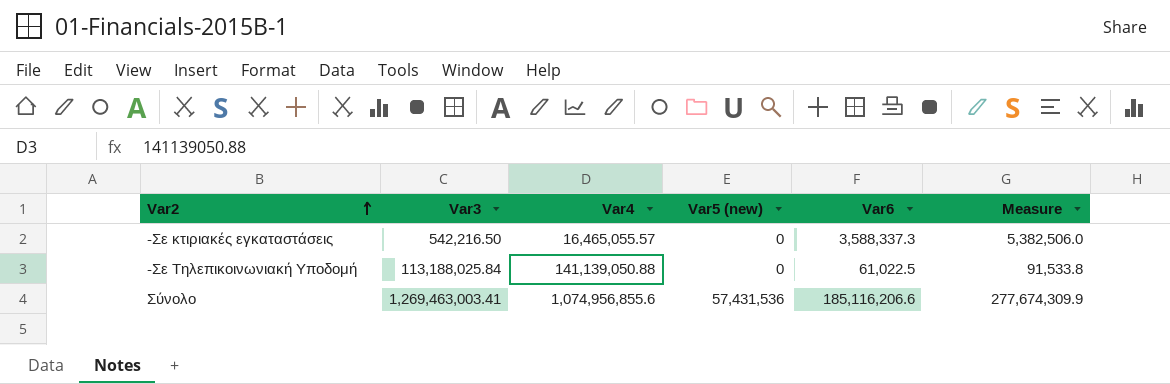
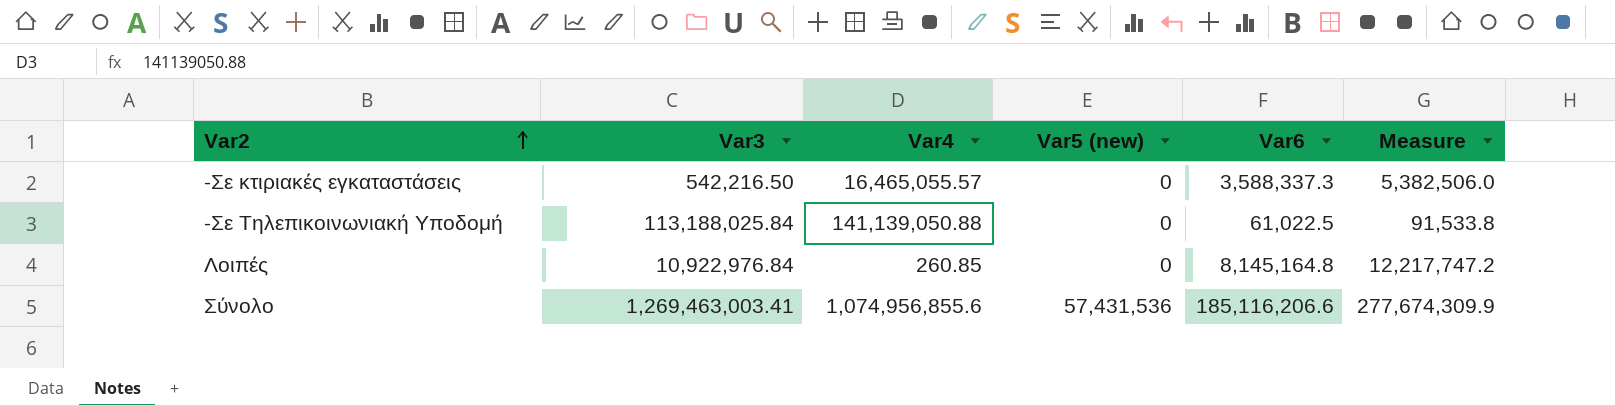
row Λοιπές: none -> 10,922,976.84 | 260.85 | 0 | 8,145,164.8 | 12,217,747.2

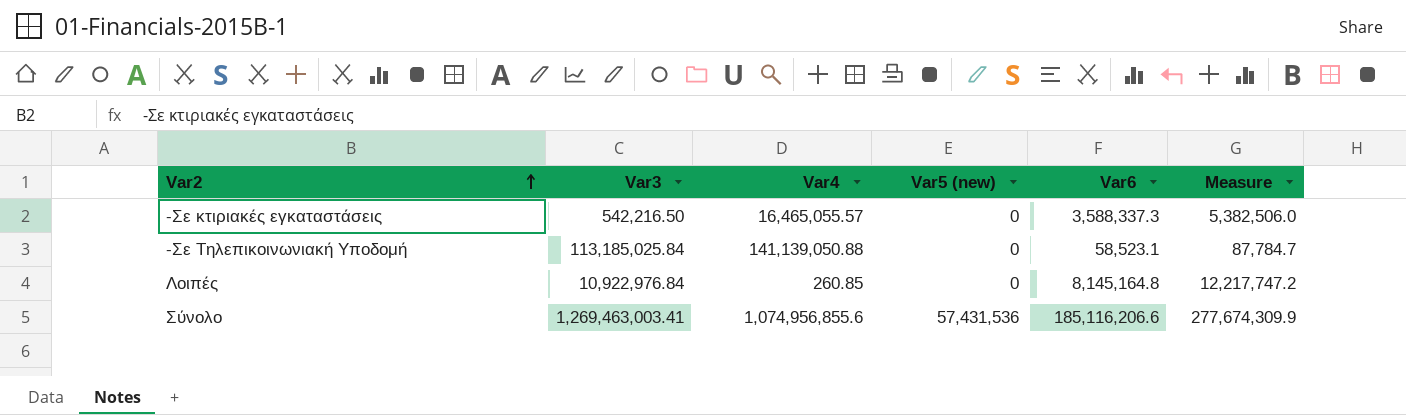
-Σε Τηλεπικοινωνιακή Υποδομή | Var3: 113,188,025.84 -> 113,185,025.84
-Σε Τηλεπικοινωνιακή Υποδομή | Var6: 61,022.5 -> 58,523.1
-Σε Τηλεπικοινωνιακή Υποδομή | Measure: 91,533.8 -> 87,784.7

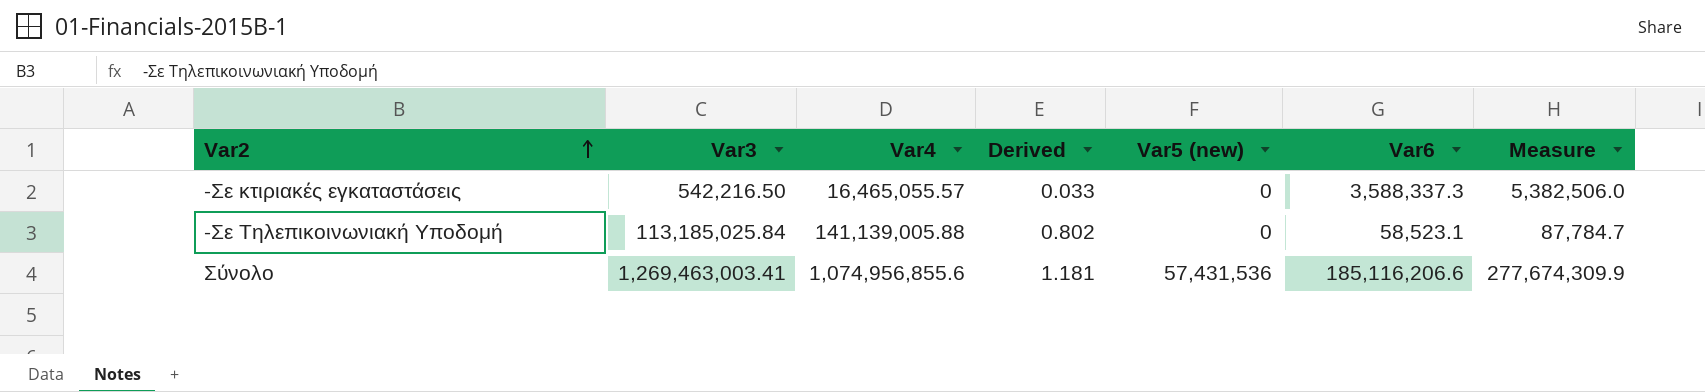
column Derived | formula: none -> [Var3] / [Var4]
row Λοιπές: 10,922,976.84 | 260.85 | 0 | 8,145,164.8 | 12,217,747.2 -> none
-Σε Τηλεπικοινωνιακή Υποδομή | Var4: 141,139,050.88 -> 141,139,005.88

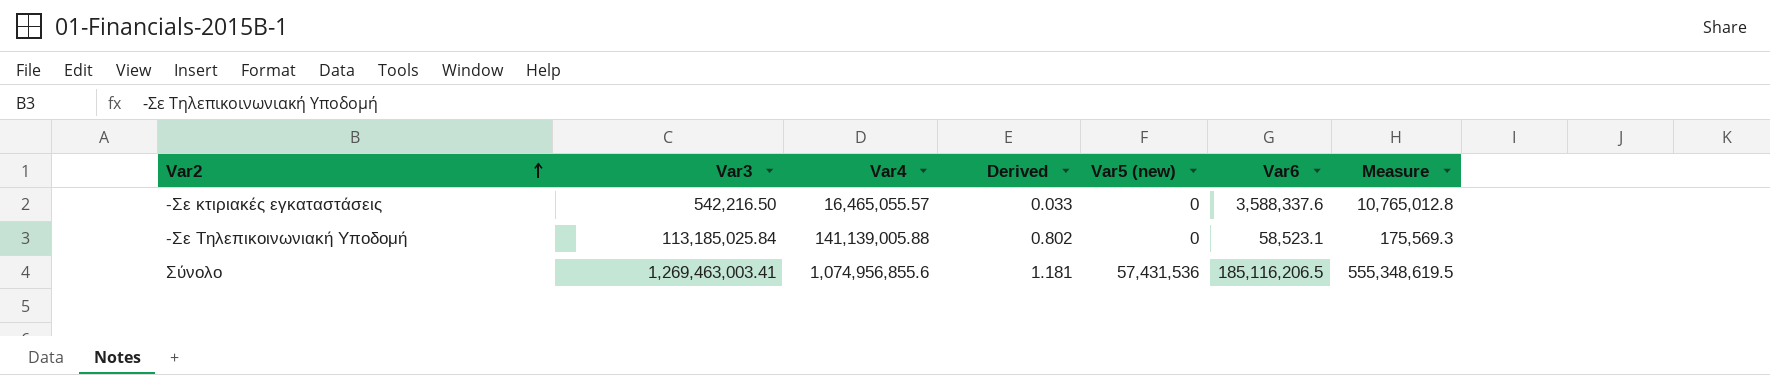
column Measure | formula: [Var6] * 1.5 -> [Var6] * 3
-Σε κτιριακές εγκαταστάσεις | Var6: 3,588,337.3 -> 3,588,337.6
Σύνολο | Var6: 185,116,206.6 -> 185,116,206.5

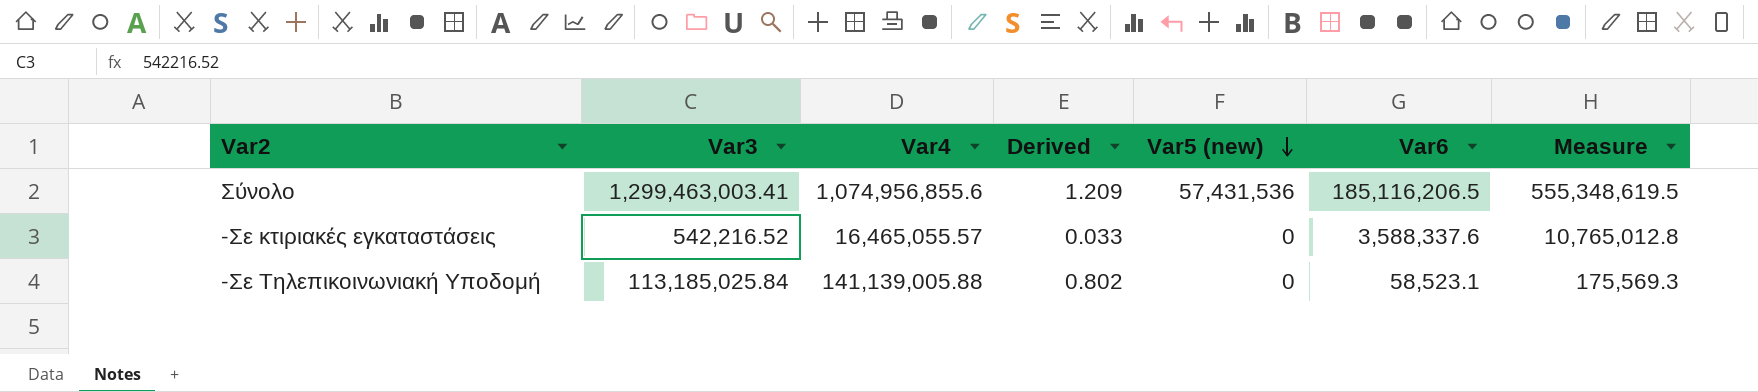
row order: Var2 ascending -> Var5 (new) descending
Σύνολο | Var3: 1,269,463,003.41 -> 1,299,463,003.41
Σύνολο | Derived: 1.181 -> 1.209
-Σε κτιριακές εγκαταστάσεις | Var3: 542,216.50 -> 542,216.52

